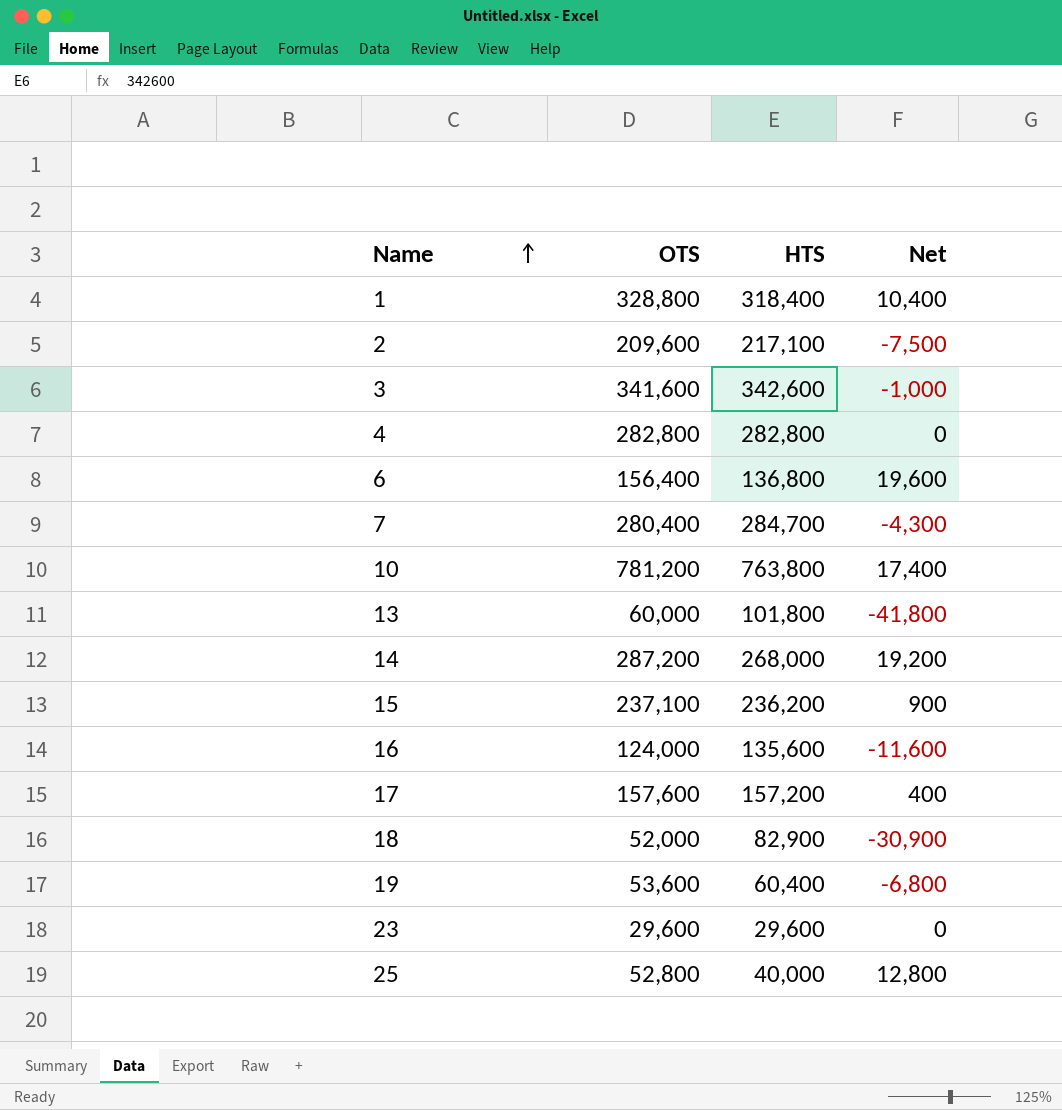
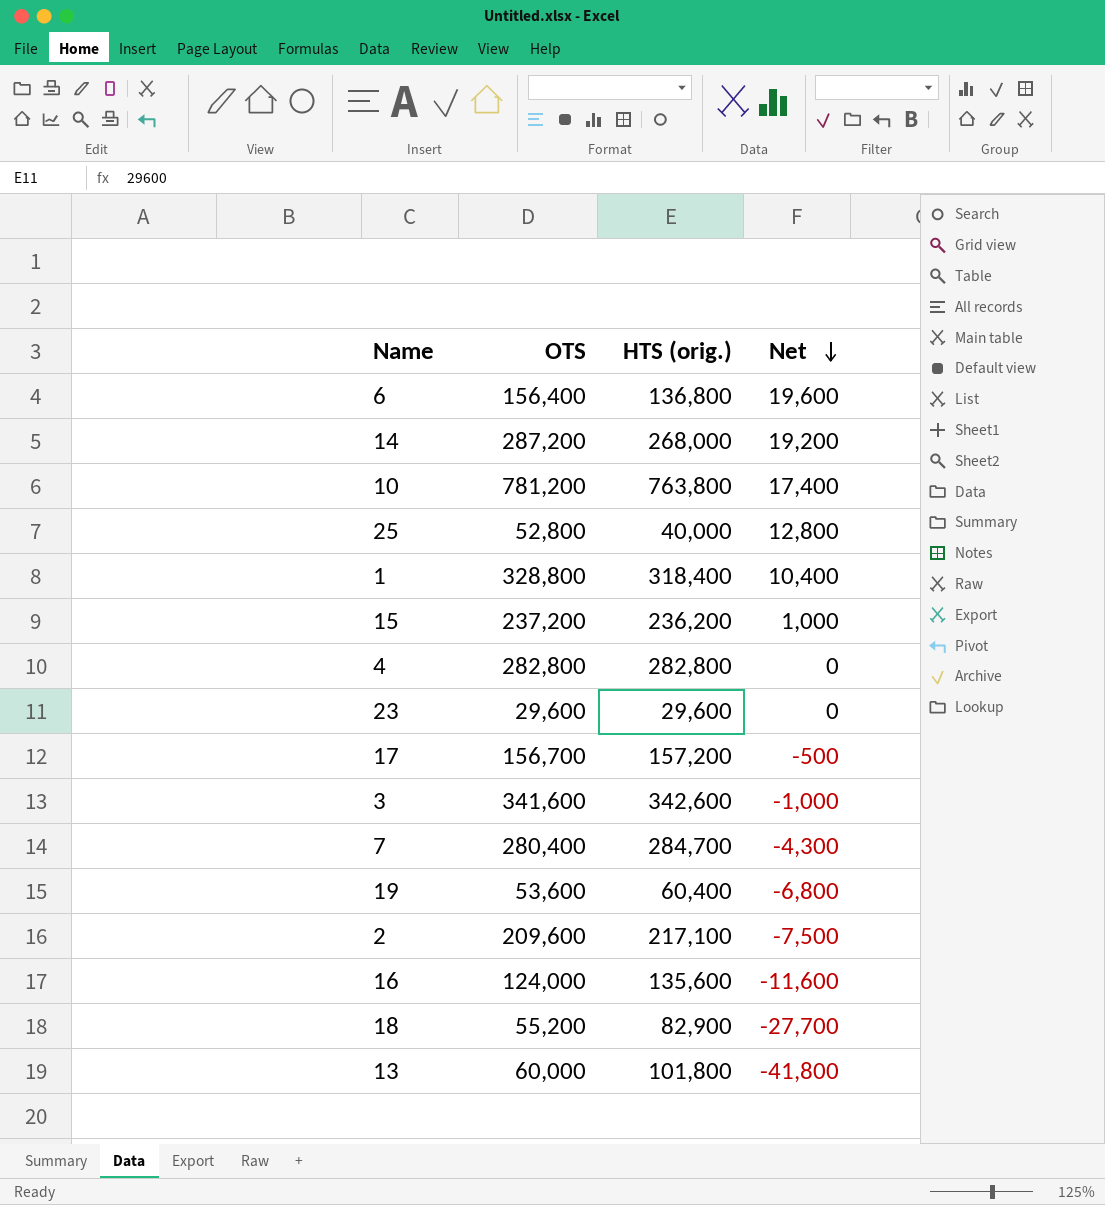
row order: Name ascending -> Net descending
column name: HTS -> HTS (orig.)
15 | OTS: 237,100 -> 237,200
15 | Net: 900 -> 1,000
17 | OTS: 157,600 -> 156,700
17 | Net: 400 -> -500
18 | OTS: 52,000 -> 55,200
18 | Net: -30,900 -> -27,700

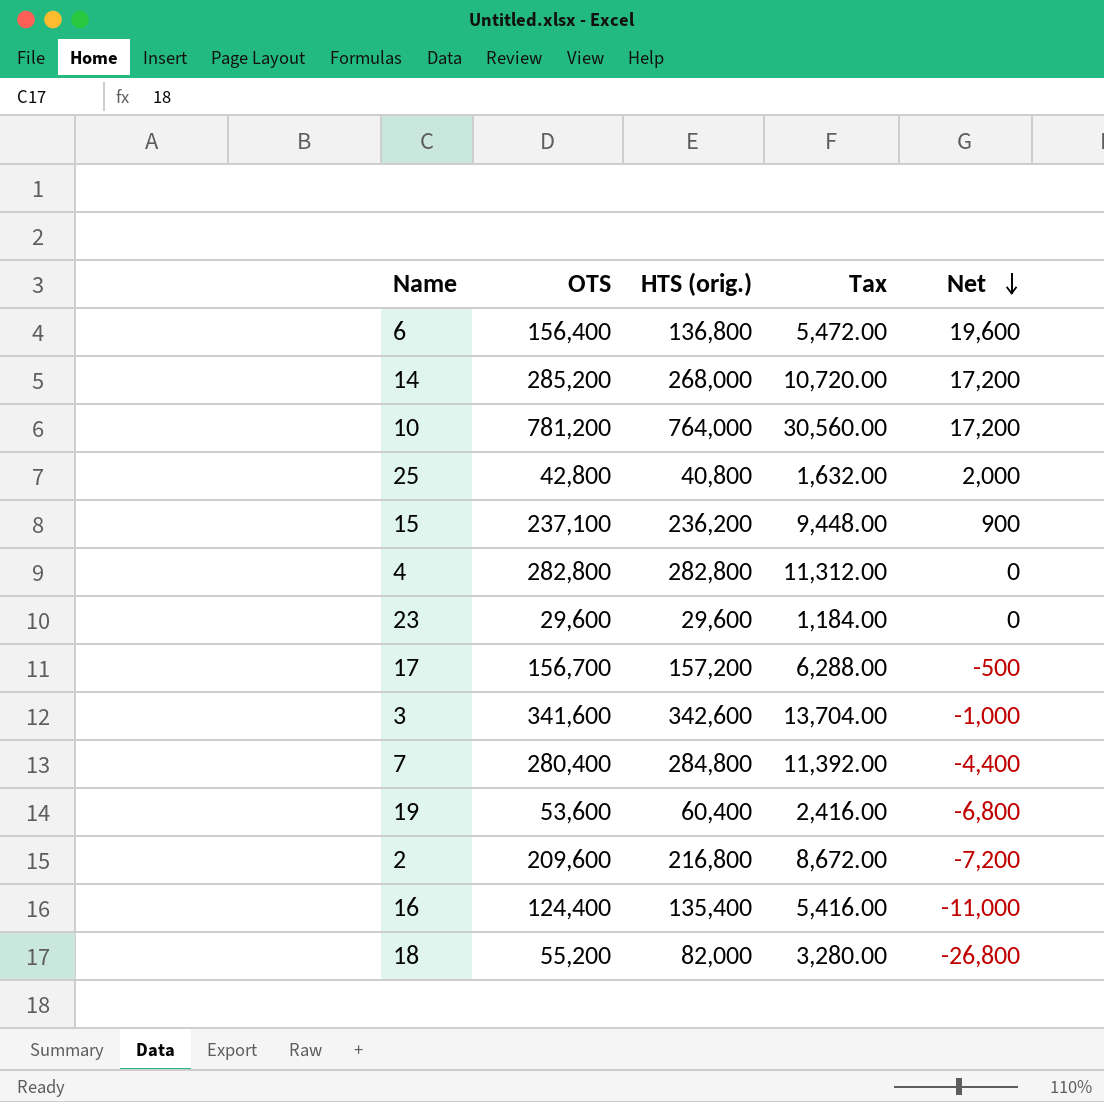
column Tax | formula: none -> [HTS (orig.)] * 0.04
row 1: 328,800 | 318,400 | 10,400 -> none
row 13: 60,000 | 101,800 | -41,800 -> none
14 | OTS: 287,200 -> 285,200
14 | Net: 19,200 -> 17,200
10 | HTS (orig.): 763,800 -> 764,000
10 | Net: 17,400 -> 17,200
25 | OTS: 52,800 -> 42,800
25 | HTS (orig.): 40,000 -> 40,800
25 | Net: 12,800 -> 2,000
15 | OTS: 237,200 -> 237,100
15 | Net: 1,000 -> 900
7 | HTS (orig.): 284,700 -> 284,800
7 | Net: -4,300 -> -4,400
2 | HTS (orig.): 217,100 -> 216,800
2 | Net: -7,500 -> -7,200
16 | OTS: 124,000 -> 124,400
16 | HTS (orig.): 135,600 -> 135,400
16 | Net: -11,600 -> -11,000
18 | HTS (orig.): 82,900 -> 82,000
18 | Net: -27,700 -> -26,800

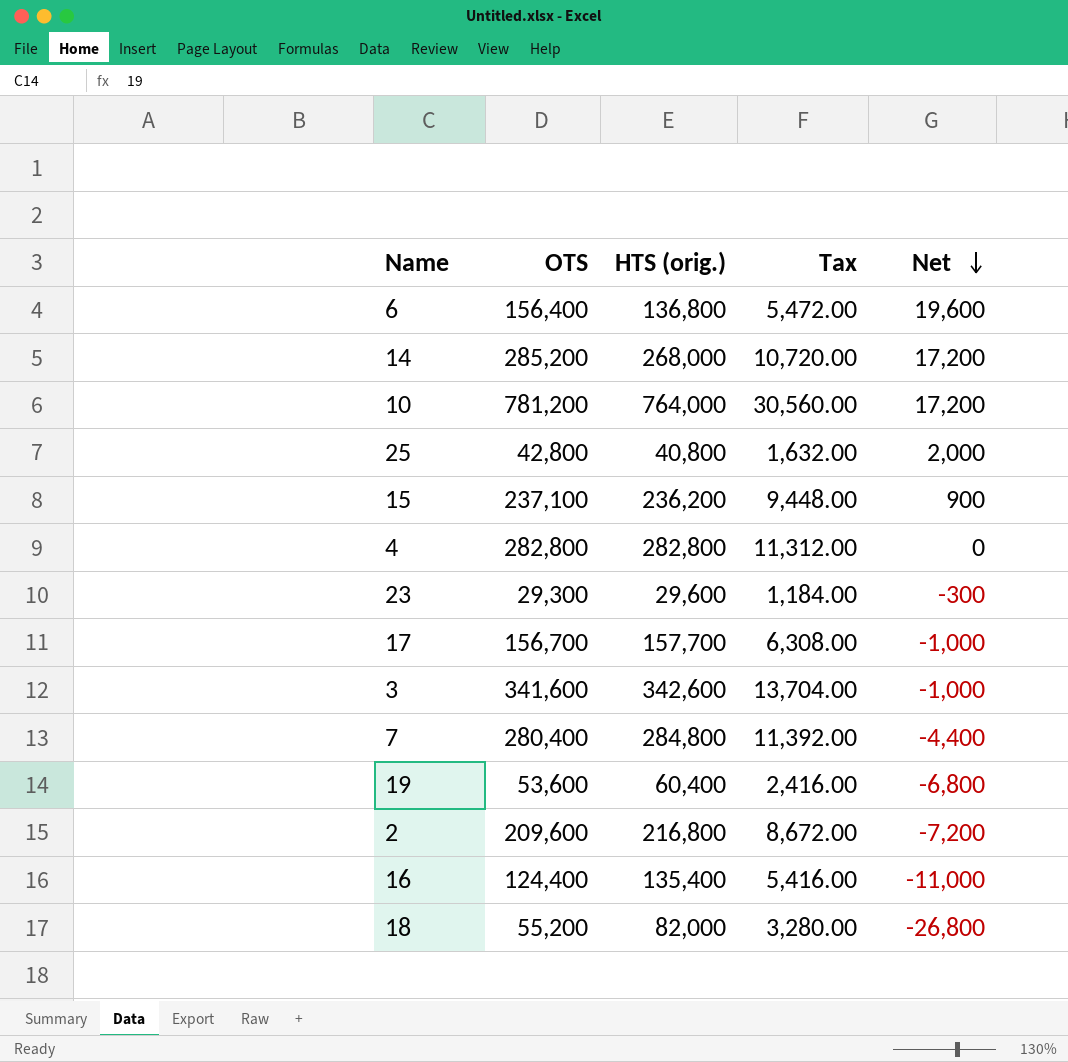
23 | OTS: 29,600 -> 29,300
23 | Net: 0 -> -300
17 | HTS (orig.): 157,200 -> 157,700
17 | Tax: 6,288.00 -> 6,308.00
17 | Net: -500 -> -1,000

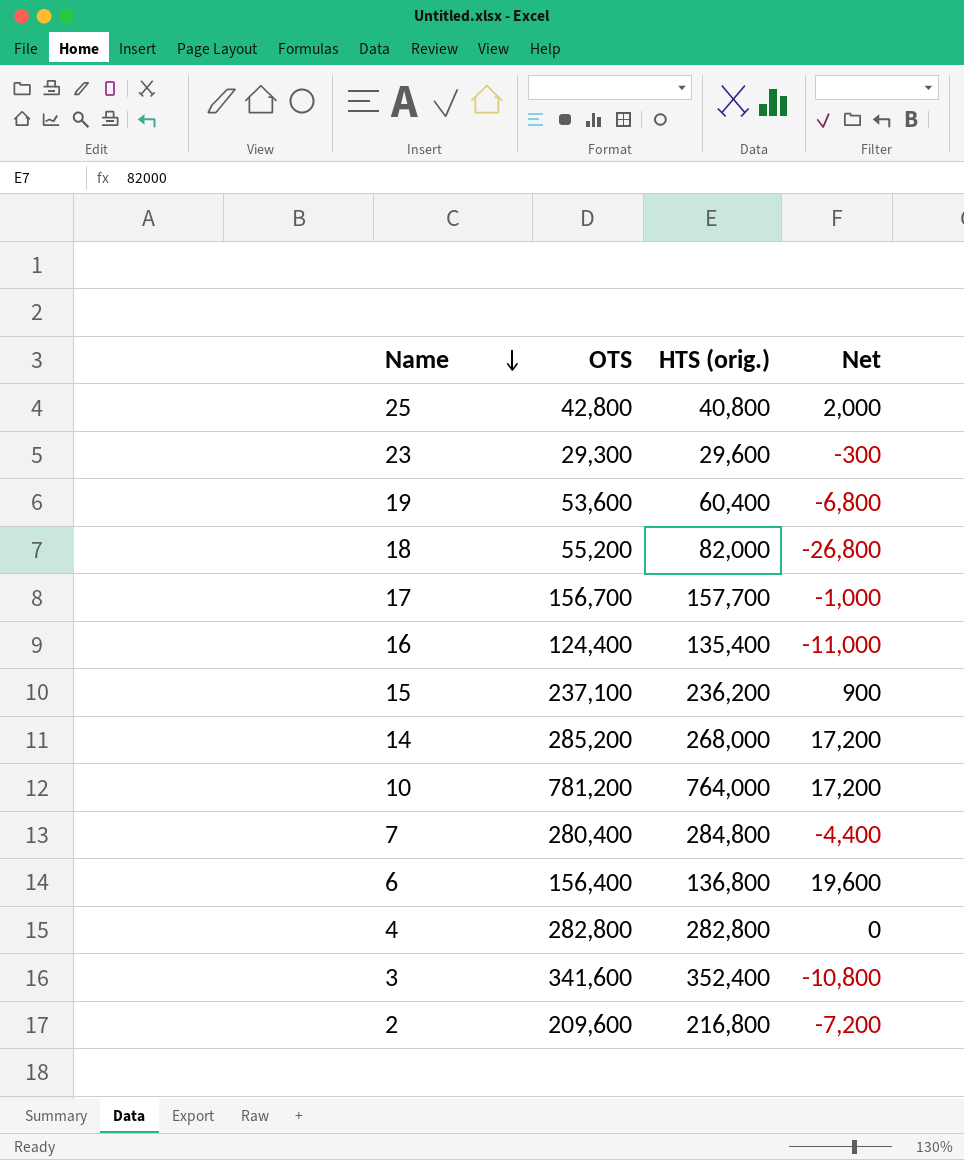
row order: Net descending -> Name descending
column Tax | formula: [HTS (orig.)] * 0.04 -> none
3 | HTS (orig.): 342,600 -> 352,400
3 | Net: -1,000 -> -10,800

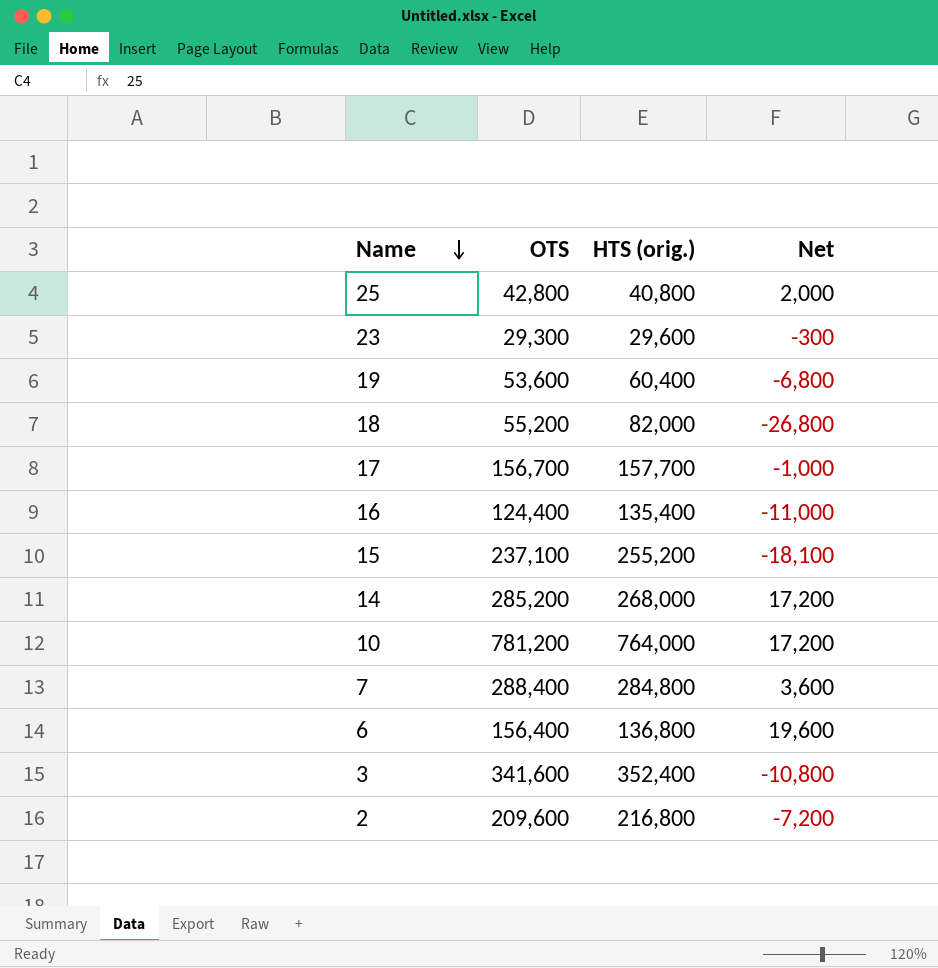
row 4: 282,800 | 282,800 | 0 -> none
15 | HTS (orig.): 236,200 -> 255,200
15 | Net: 900 -> -18,100
7 | OTS: 280,400 -> 288,400
7 | Net: -4,400 -> 3,600

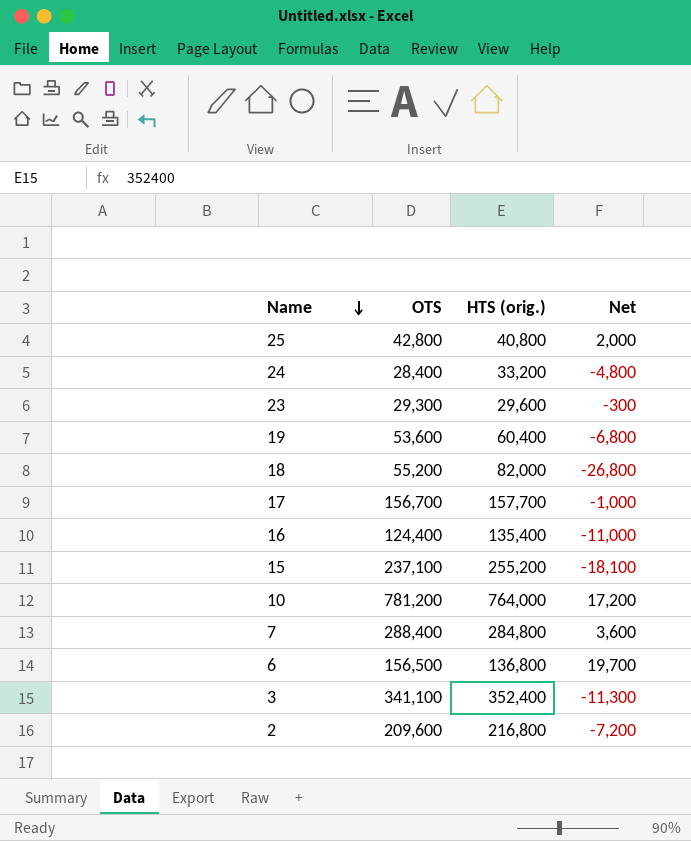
row 14: 285,200 | 268,000 | 17,200 -> none
row 24: none -> 28,400 | 33,200 | -4,800
6 | OTS: 156,400 -> 156,500
6 | Net: 19,600 -> 19,700
3 | OTS: 341,600 -> 341,100
3 | Net: -10,800 -> -11,300

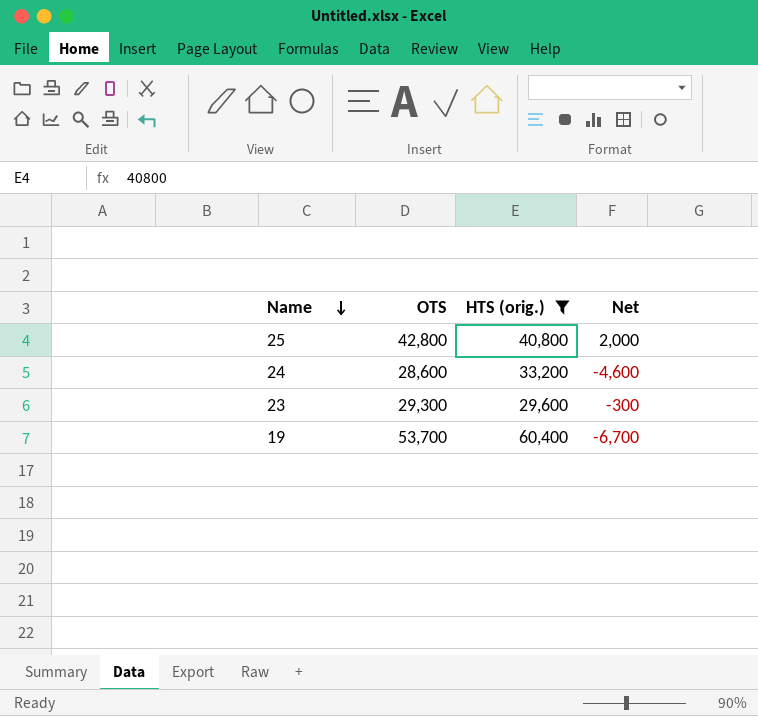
filter: none -> HTS (orig.) <= 60,400
24 | OTS: 28,400 -> 28,600
24 | Net: -4,800 -> -4,600
19 | OTS: 53,600 -> 53,700
19 | Net: -6,800 -> -6,700

